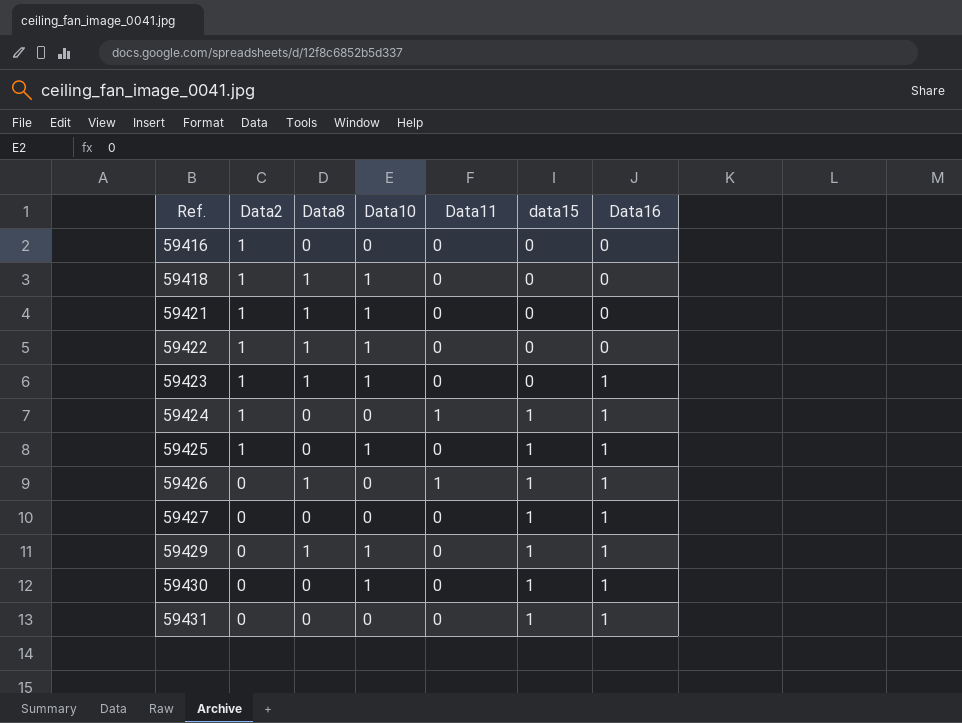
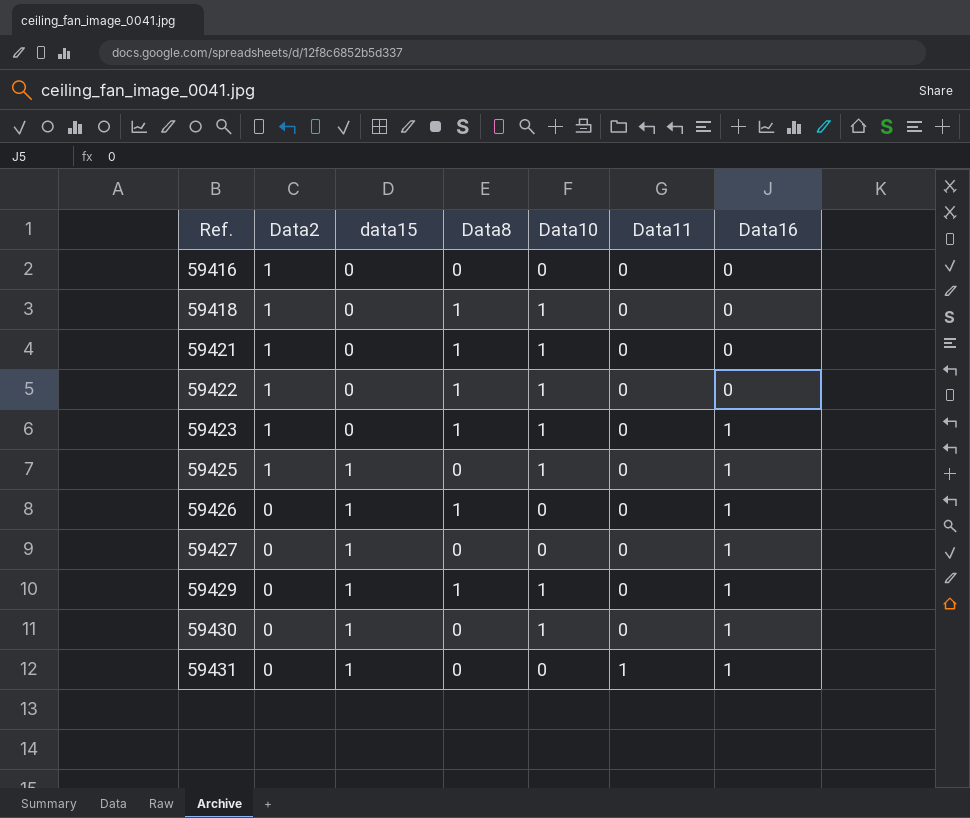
column data15 | position: 6 -> 3
row 59424: 1 | 0 | 0 | 1 | 1 | 1 -> none
59426 | Data11: 1 -> 0
59431 | Data11: 0 -> 1

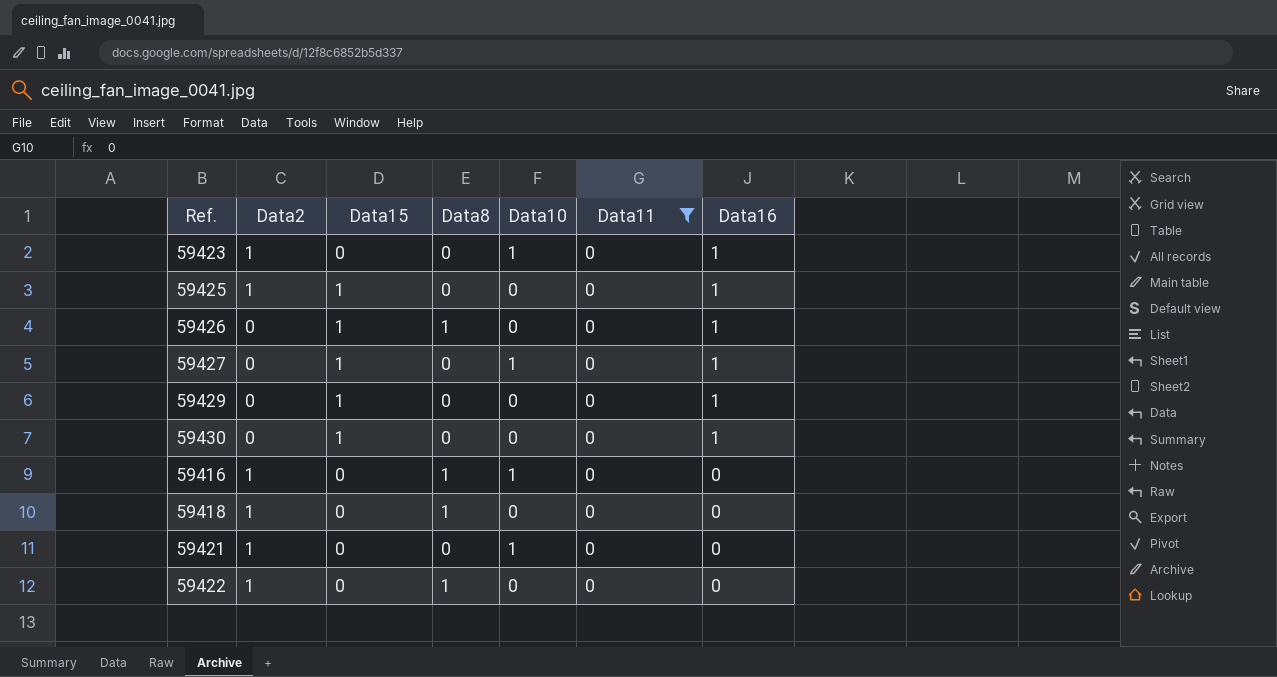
filter: none -> Data11 = 0
row order: Ref. ascending -> Data16 descending
column name: data15 -> Data15
59423 | Data8: 1 -> 0
59425 | Data10: 1 -> 0
59427 | Data10: 0 -> 1
59429 | Data8: 1 -> 0
59429 | Data10: 1 -> 0
59430 | Data10: 1 -> 0
59416 | Data8: 0 -> 1
59416 | Data10: 0 -> 1
59418 | Data10: 1 -> 0
59421 | Data8: 1 -> 0
59422 | Data10: 1 -> 0

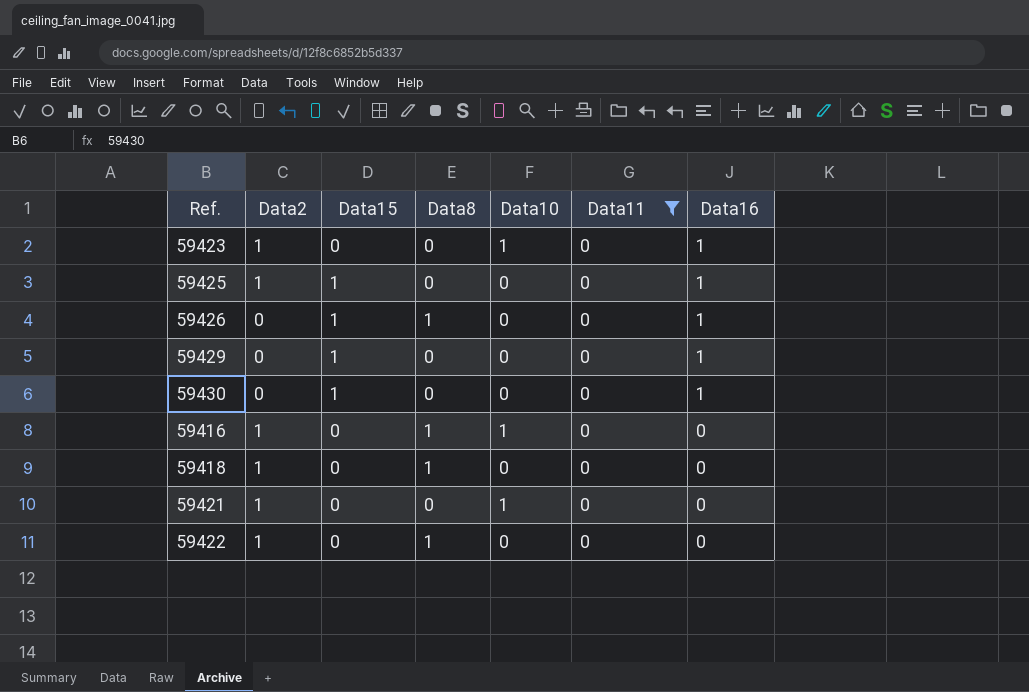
row 59427: 0 | 1 | 0 | 1 | 0 | 1 -> none

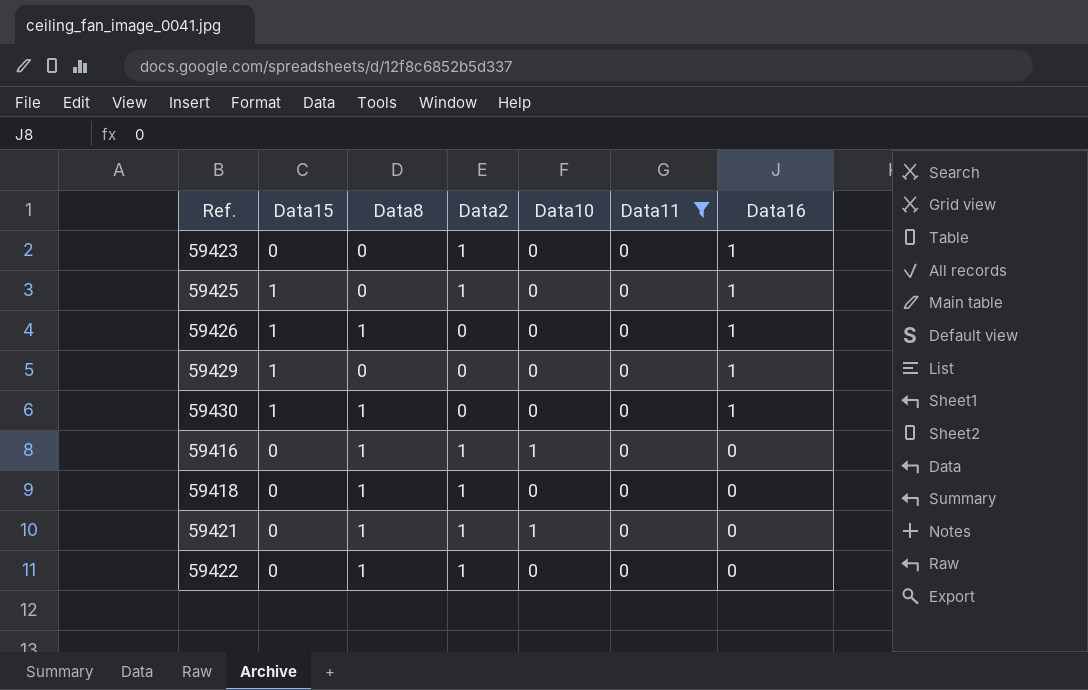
column Data2 | position: 2 -> 4
59423 | Data10: 1 -> 0
59430 | Data8: 0 -> 1
59421 | Data8: 0 -> 1

